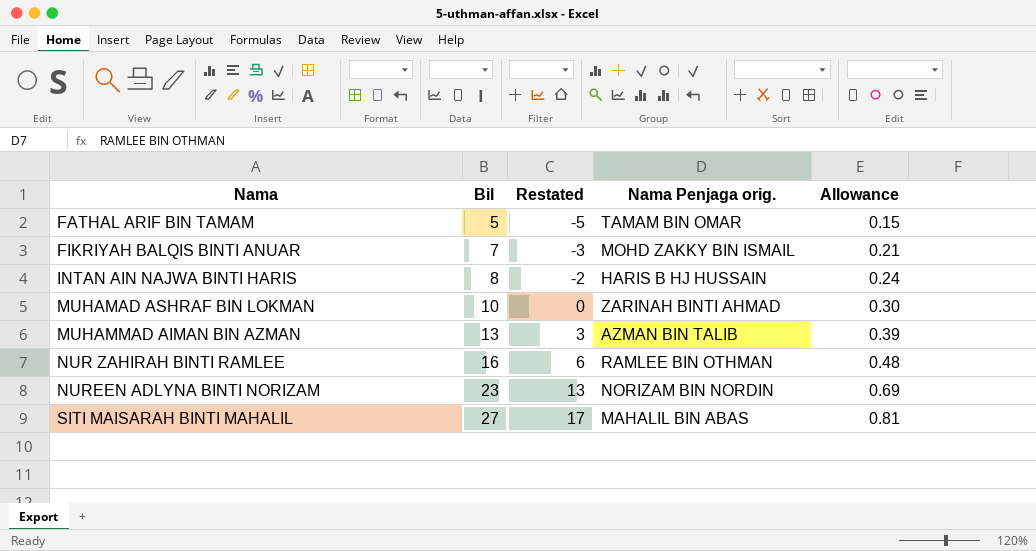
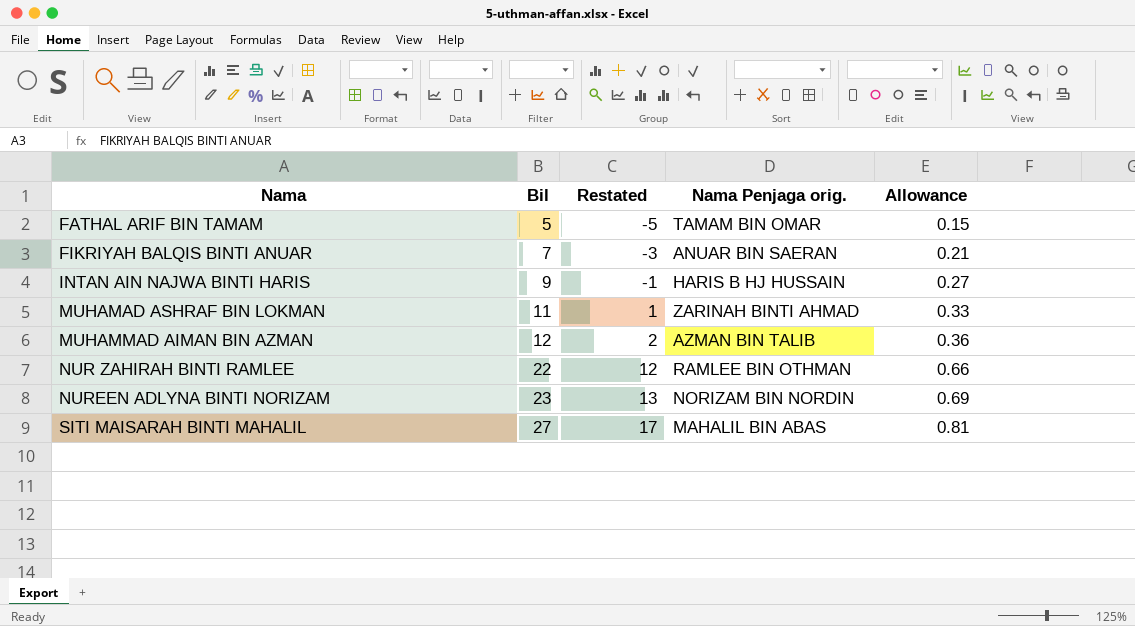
FIKRIYAH BALQIS BINTI ANUAR | Nama Penjaga orig.: MOHD ZAKKY BIN ISMAIL -> ANUAR BIN SAERAN
INTAN AIN NAJWA BINTI HARIS | Bil: 8 -> 9
INTAN AIN NAJWA BINTI HARIS | Restated: -2 -> -1
INTAN AIN NAJWA BINTI HARIS | Allowance: 0.24 -> 0.27
MUHAMAD ASHRAF BIN LOKMAN | Bil: 10 -> 11
MUHAMAD ASHRAF BIN LOKMAN | Restated: 0 -> 1
MUHAMAD ASHRAF BIN LOKMAN | Allowance: 0.30 -> 0.33
MUHAMMAD AIMAN BIN AZMAN | Bil: 13 -> 12
MUHAMMAD AIMAN BIN AZMAN | Restated: 3 -> 2
MUHAMMAD AIMAN BIN AZMAN | Allowance: 0.39 -> 0.36
NUR ZAHIRAH BINTI RAMLEE | Bil: 16 -> 22
NUR ZAHIRAH BINTI RAMLEE | Restated: 6 -> 12
NUR ZAHIRAH BINTI RAMLEE | Allowance: 0.48 -> 0.66

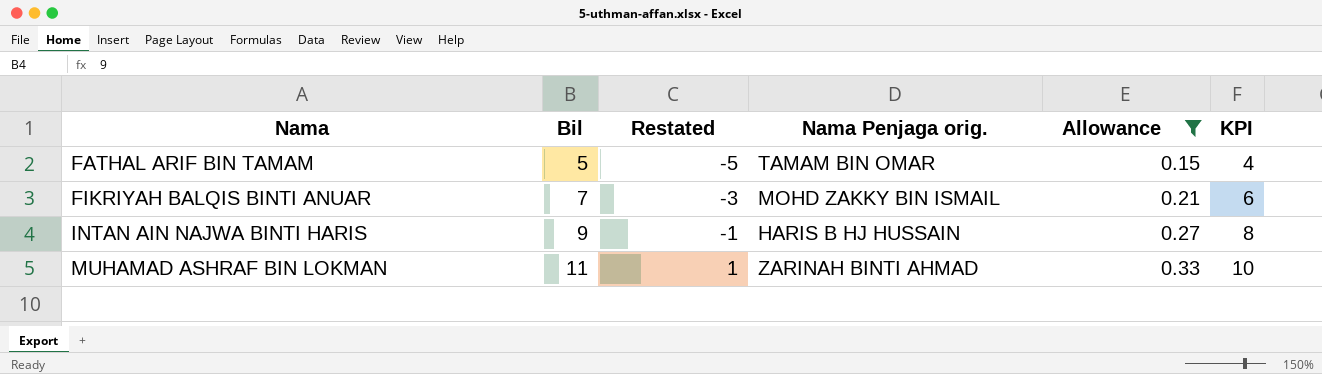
filter: none -> Allowance <= 0.33
column KPI | formula: none -> [Bil] - 1
FIKRIYAH BALQIS BINTI ANUAR | Nama Penjaga orig.: ANUAR BIN SAERAN -> MOHD ZAKKY BIN ISMAIL

